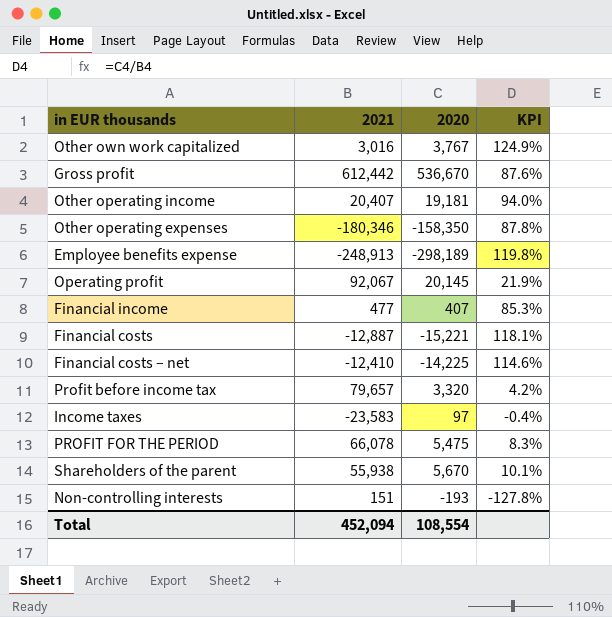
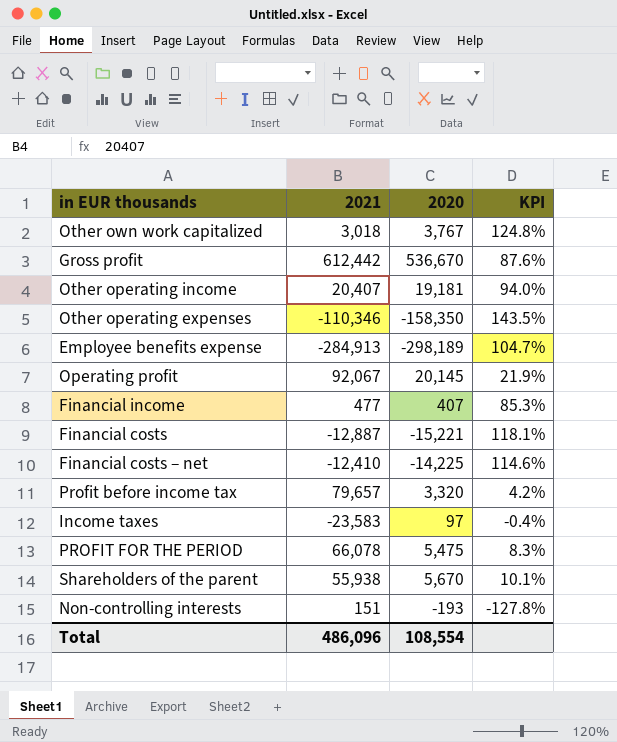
Other own work capitalized | 2021: 3,016 -> 3,018
Other own work capitalized | KPI: 124.9% -> 124.8%
Other operating expenses | 2021: -180,346 -> -110,346
Other operating expenses | KPI: 87.8% -> 143.5%
Employee benefits expense | 2021: -248,913 -> -284,913
Employee benefits expense | KPI: 119.8% -> 104.7%
Total | 2021: 452,094 -> 486,096

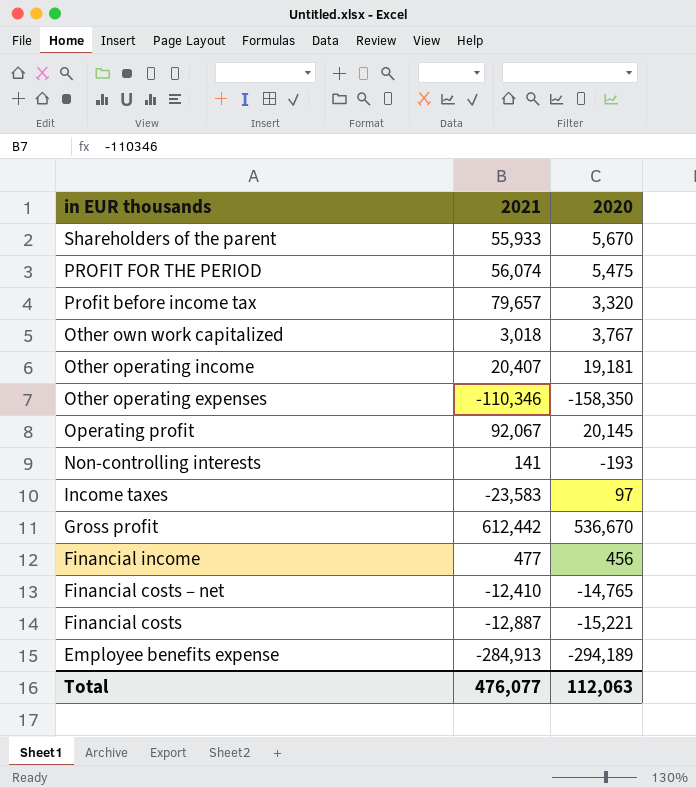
row order: none -> in EUR thousands descending
column KPI | formula: [2020] / [2021] -> none
Shareholders of the parent | 2021: 55,938 -> 55,933
PROFIT FOR THE PERIOD | 2021: 66,078 -> 56,074
Non-controlling interests | 2021: 151 -> 141
Financial income | 2020: 407 -> 456
Financial costs – net | 2020: -14,225 -> -14,765
Employee benefits expense | 2020: -298,189 -> -294,189
Total | 2021: 486,096 -> 476,077
Total | 2020: 108,554 -> 112,063

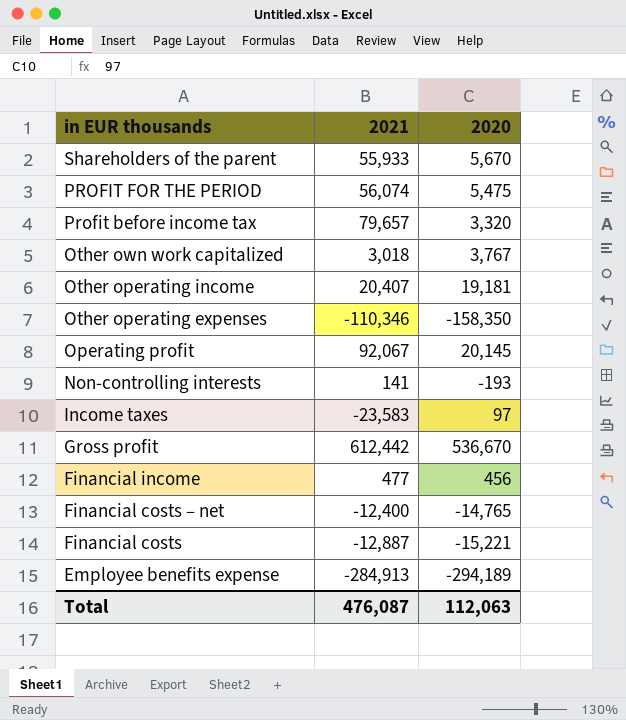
Financial costs – net | 2021: -12,410 -> -12,400
Total | 2021: 476,077 -> 476,087

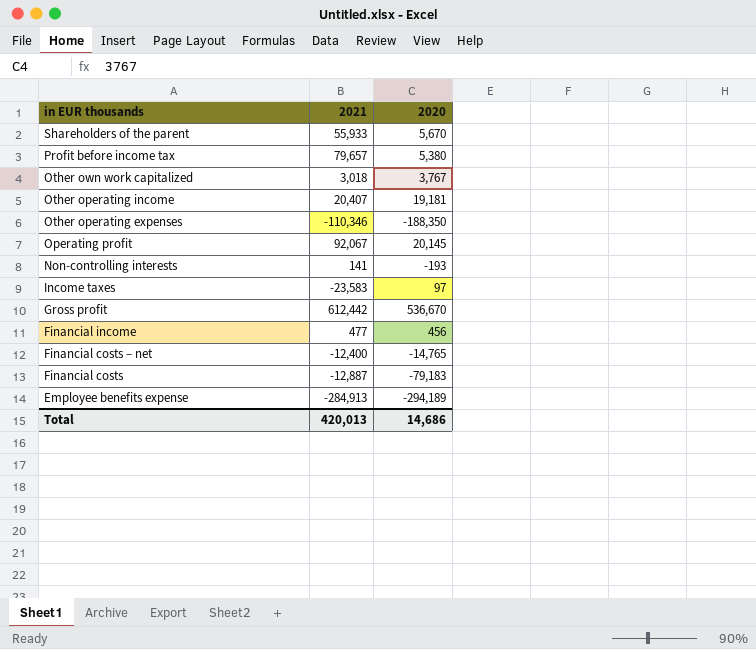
row PROFIT FOR THE PERIOD: 56,074 | 5,475 -> none
Profit before income tax | 2020: 3,320 -> 5,380
Other operating expenses | 2020: -158,350 -> -188,350
Financial costs | 2020: -15,221 -> -79,183
Total | 2021: 476,087 -> 420,013
Total | 2020: 112,063 -> 14,686

